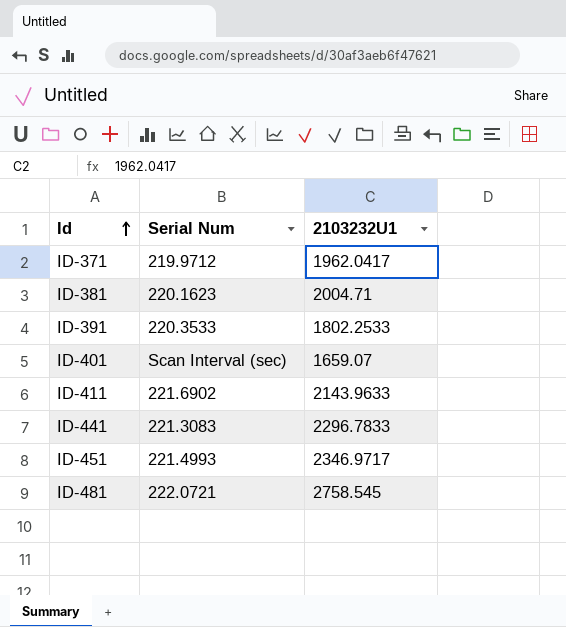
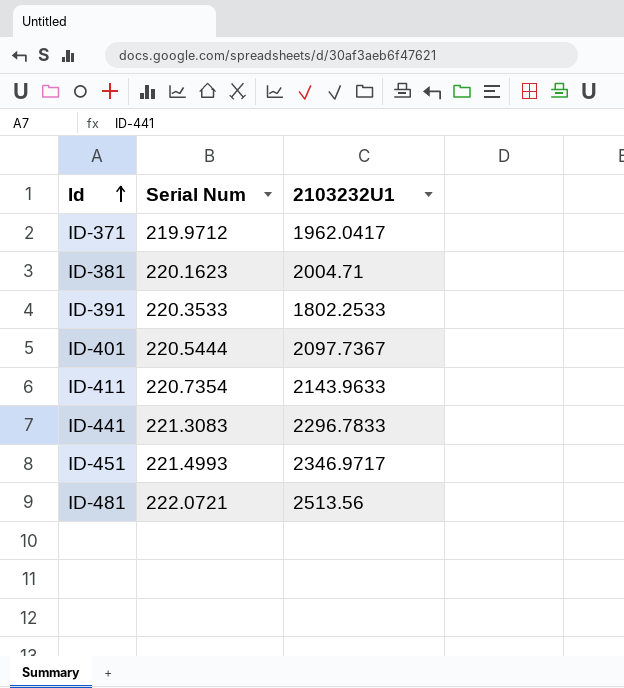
ID-401 | Serial Num: Scan Interval (sec) -> 220.5444
ID-401 | 2103232U1: 1659.07 -> 2097.7367
ID-411 | Serial Num: 221.6902 -> 220.7354
ID-481 | 2103232U1: 2758.545 -> 2513.56

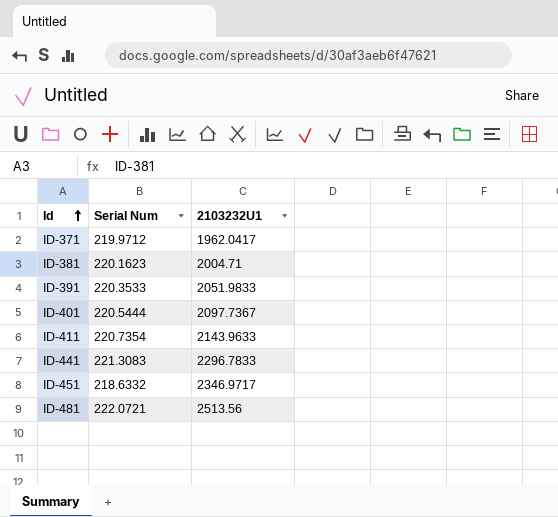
ID-391 | 2103232U1: 1802.2533 -> 2051.9833
ID-451 | Serial Num: 221.4993 -> 218.6332

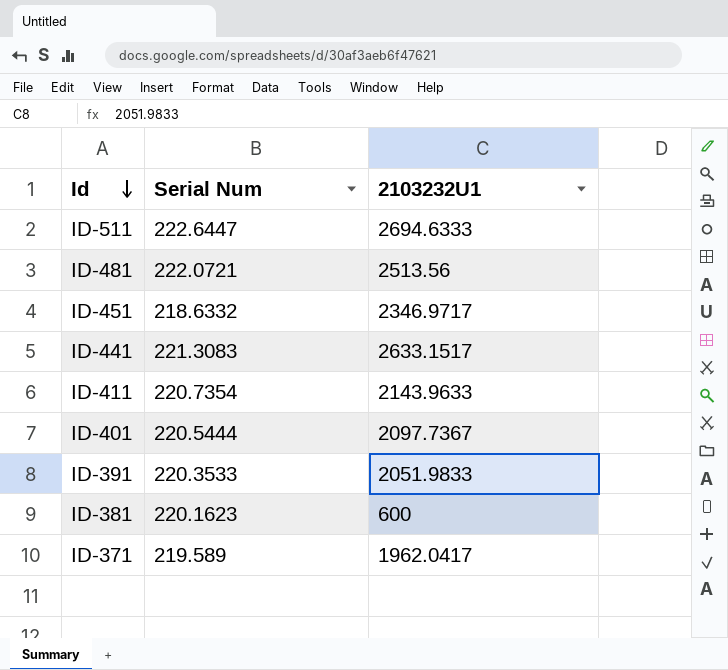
row order: Id ascending -> Id descending
row ID-511: none -> 222.6447 | 2694.6333
ID-441 | 2103232U1: 2296.7833 -> 2633.1517
ID-381 | 2103232U1: 2004.71 -> 600
ID-371 | Serial Num: 219.9712 -> 219.589

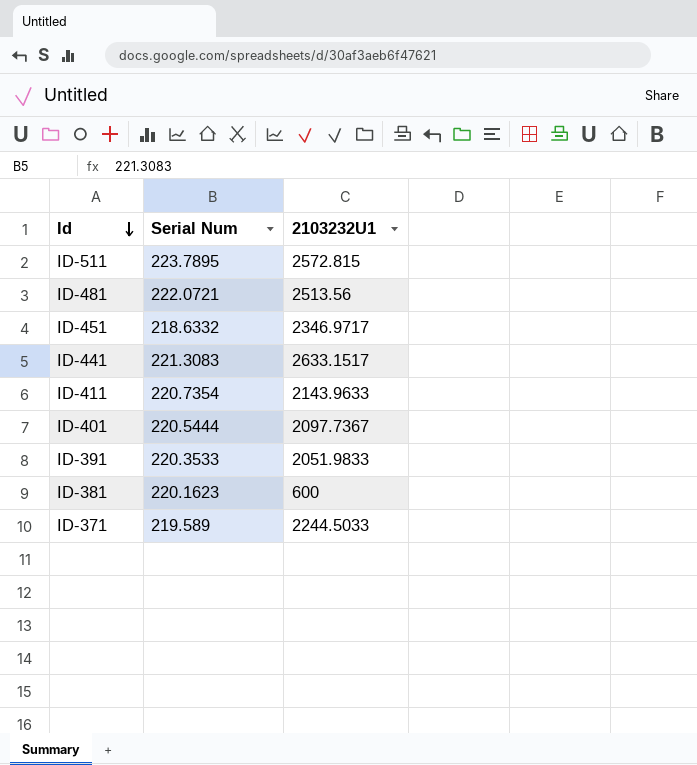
ID-511 | Serial Num: 222.6447 -> 223.7895
ID-511 | 2103232U1: 2694.6333 -> 2572.815
ID-371 | 2103232U1: 1962.0417 -> 2244.5033

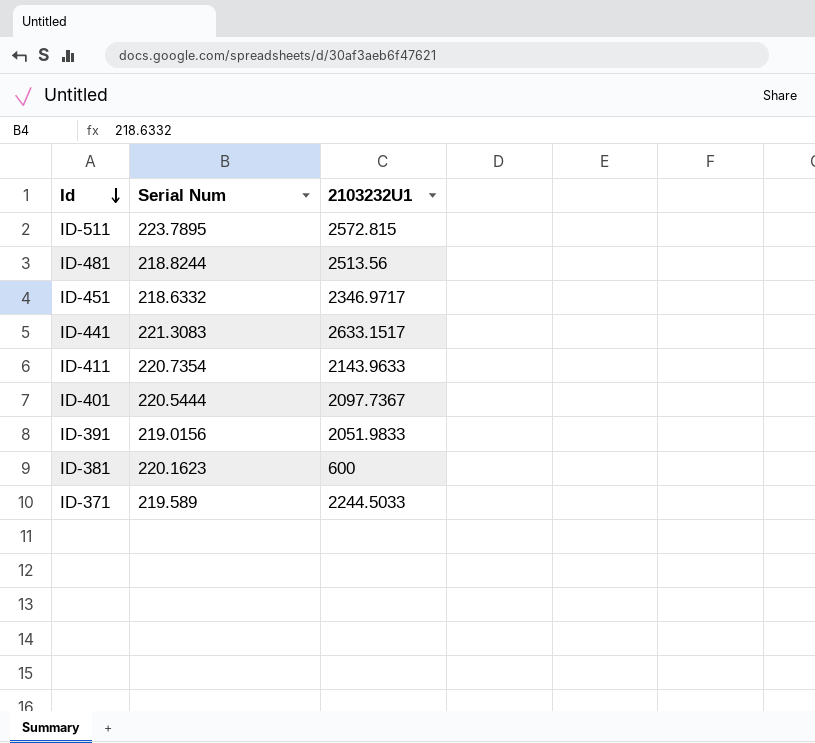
ID-481 | Serial Num: 222.0721 -> 218.8244
ID-391 | Serial Num: 220.3533 -> 219.0156

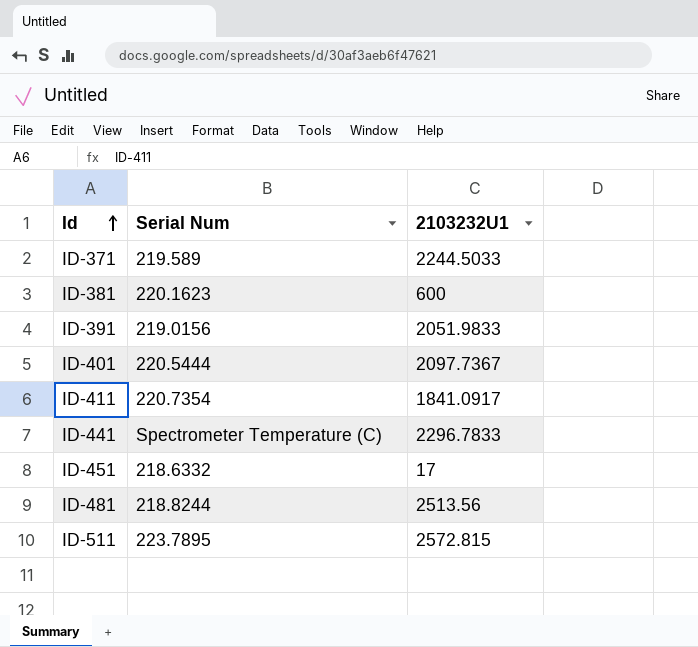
row order: Id descending -> Id ascending
ID-411 | 2103232U1: 2143.9633 -> 1841.0917
ID-441 | Serial Num: 221.3083 -> Spectrometer Temperature (C)
ID-441 | 2103232U1: 2633.1517 -> 2296.7833
ID-451 | 2103232U1: 2346.9717 -> 17

